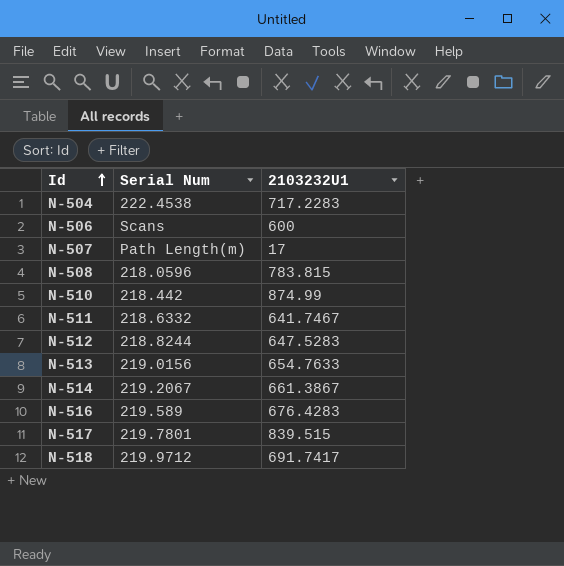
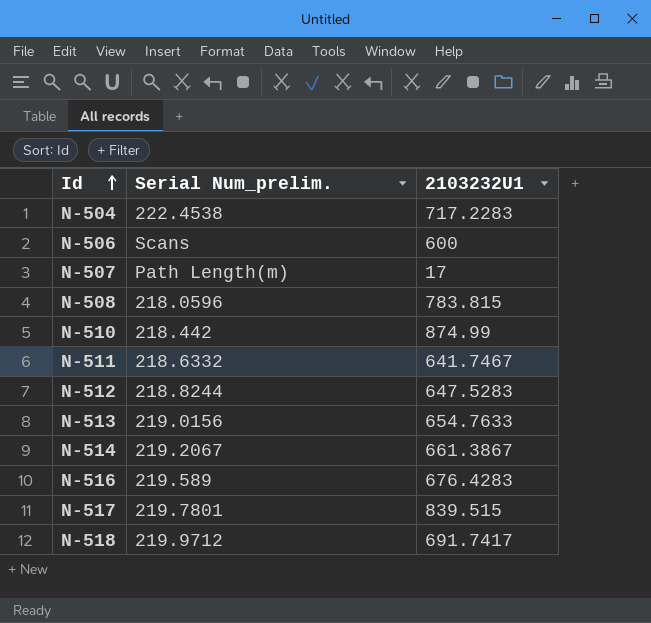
column name: Serial Num -> Serial Num_prelim.

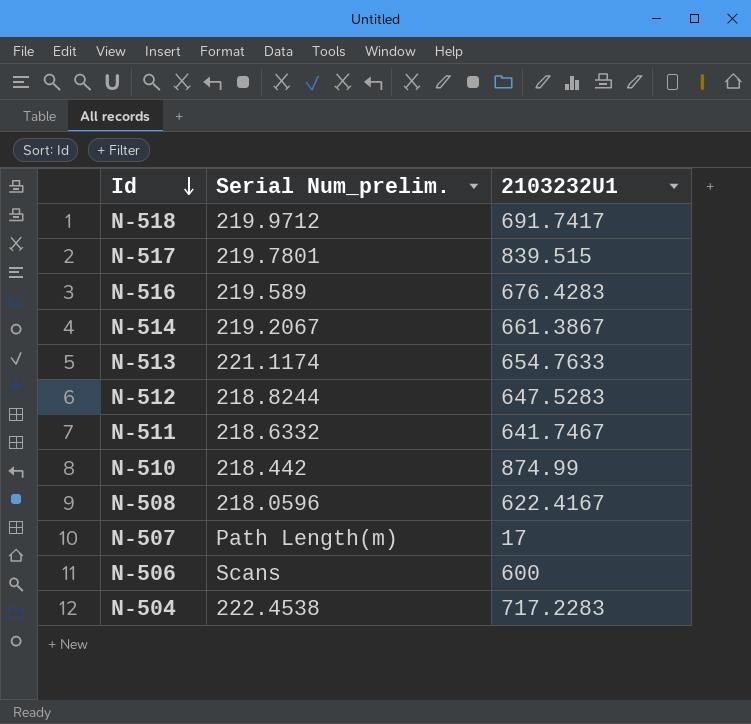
row order: Id ascending -> Id descending
N-513 | Serial Num_prelim.: 219.0156 -> 221.1174
N-508 | 2103232U1: 783.815 -> 622.4167

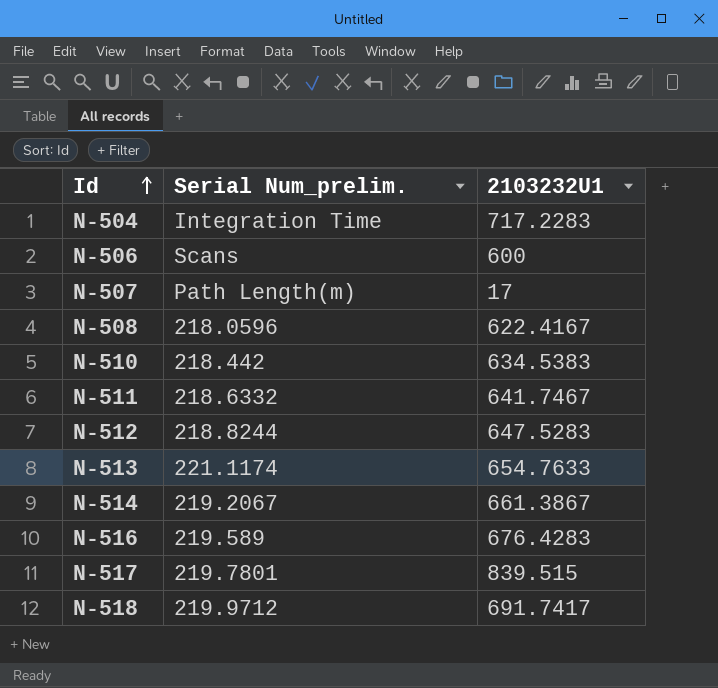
row order: Id descending -> Id ascending
N-504 | Serial Num_prelim.: 222.4538 -> Integration Time
N-510 | 2103232U1: 874.99 -> 634.5383

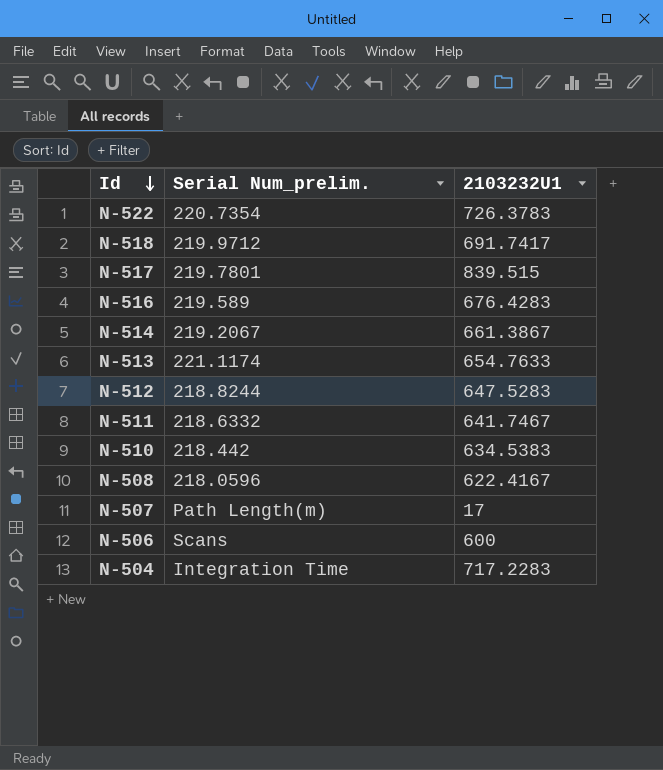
row order: Id ascending -> Id descending
row N-522: none -> 220.7354 | 726.3783

